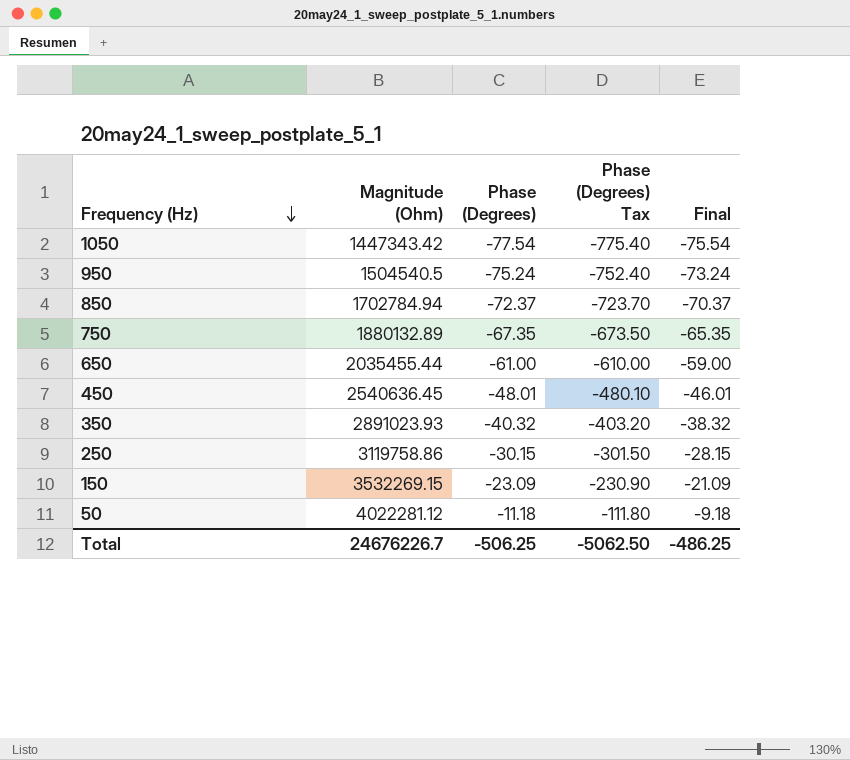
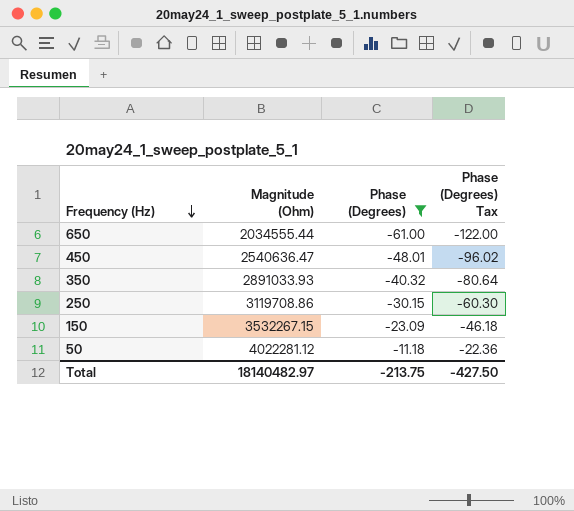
filter: none -> Phase (Degrees) >= -61.00
column Final | formula: [Phase (Degrees)] + 2 -> none
column Phase (Degrees) Tax | formula: [Phase (Degrees)] * 10 -> [Phase (Degrees)] * 2
650 | Magnitude (Ohm): 2035455.44 -> 2034555.44
450 | Magnitude (Ohm): 2540636.45 -> 2540636.47
350 | Magnitude (Ohm): 2891023.93 -> 2891033.93
250 | Magnitude (Ohm): 3119758.86 -> 3119708.86
150 | Magnitude (Ohm): 3532269.15 -> 3532267.15
Total | Magnitude (Ohm): 24676226.7 -> 18140482.97
Total | Phase (Degrees): -506.25 -> -213.75
Total | Phase (Degrees) Tax: -5062.50 -> -427.50

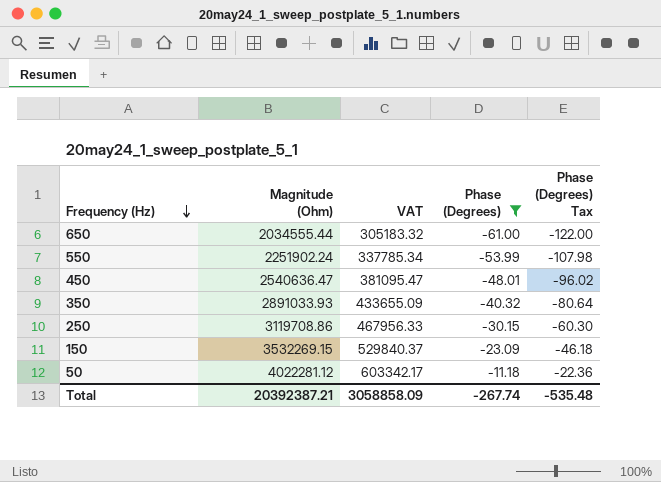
column VAT | formula: none -> [Magnitude (Ohm)] * 0.15
row 550: none -> 2251902.24 | 337785.34 | -53.99 | -107.98
150 | Magnitude (Ohm): 3532267.15 -> 3532269.15
Total | Magnitude (Ohm): 18140482.97 -> 20392387.21
Total | Phase (Degrees): -213.75 -> -267.74
Total | Phase (Degrees) Tax: -427.50 -> -535.48

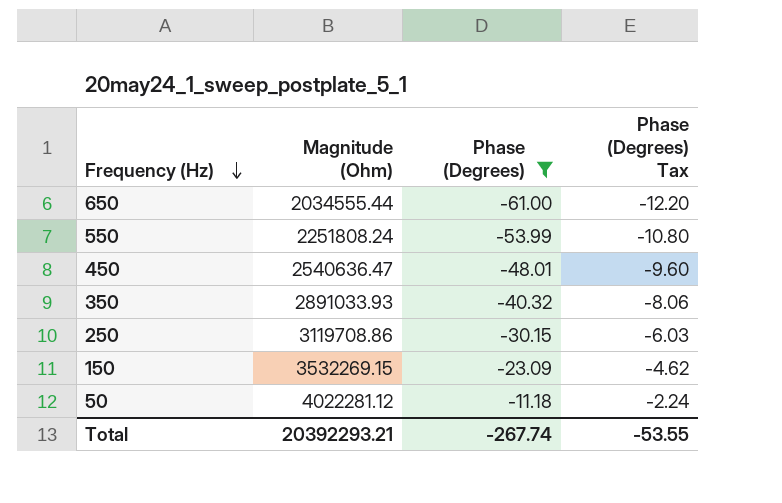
column VAT | formula: [Magnitude (Ohm)] * 0.15 -> none
column Phase (Degrees) Tax | formula: [Phase (Degrees)] * 2 -> [Phase (Degrees)] * 0.2
550 | Magnitude (Ohm): 2251902.24 -> 2251808.24
Total | Magnitude (Ohm): 20392387.21 -> 20392293.21
Total | Phase (Degrees) Tax: -535.48 -> -53.55

